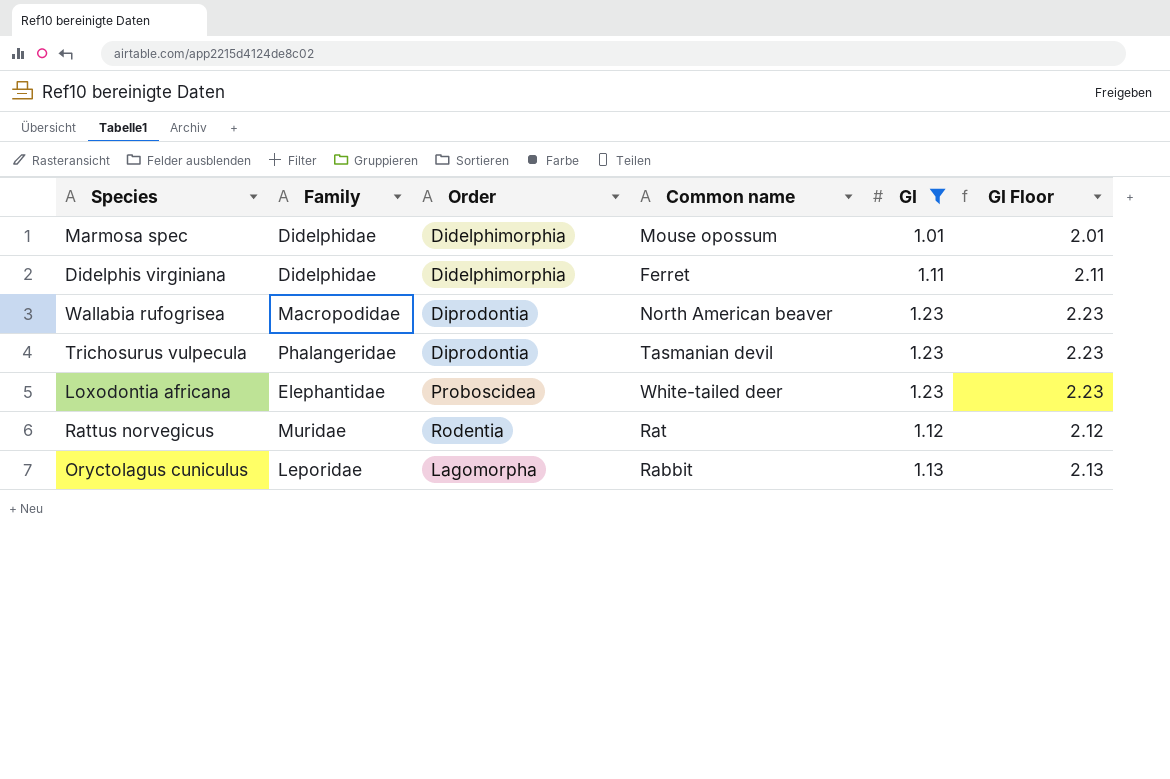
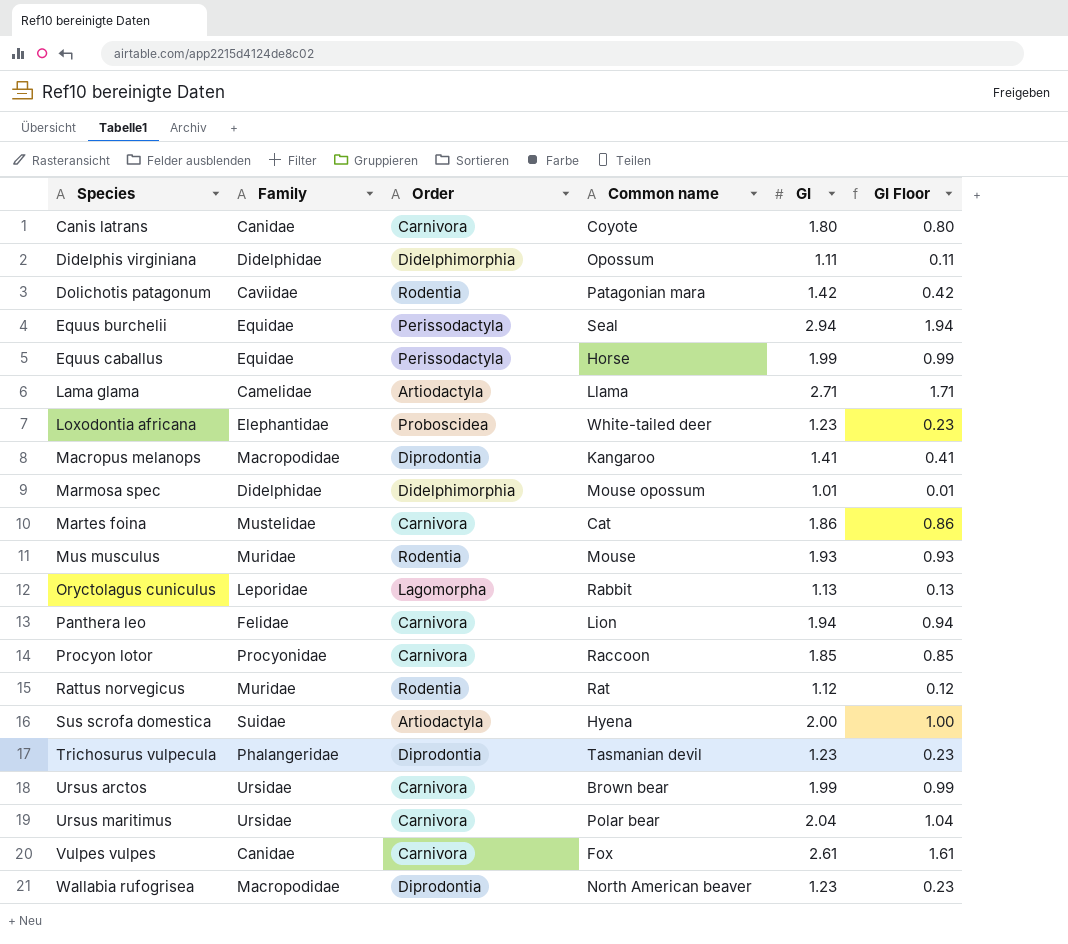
filter: GI <= 1.23 -> none
row order: none -> Species ascending
column GI Floor | formula: [GI] + 1 -> [GI] - 1
Didelphis virginiana | Common name: Ferret -> Opossum

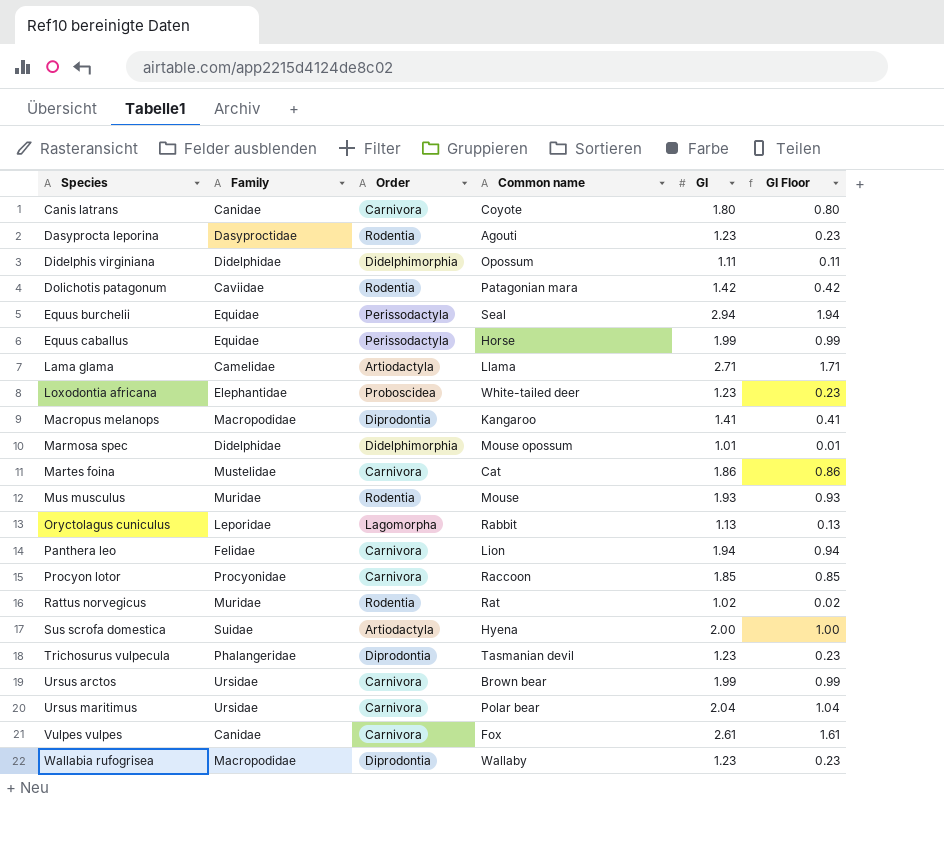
row Dasyprocta leporina: none -> Dasyproctidae | Rodentia | Agouti | 1.23 | 0.23
Rattus norvegicus | GI: 1.12 -> 1.02
Rattus norvegicus | GI Floor: 0.12 -> 0.02
Wallabia rufogrisea | Common name: North American beaver -> Wallaby

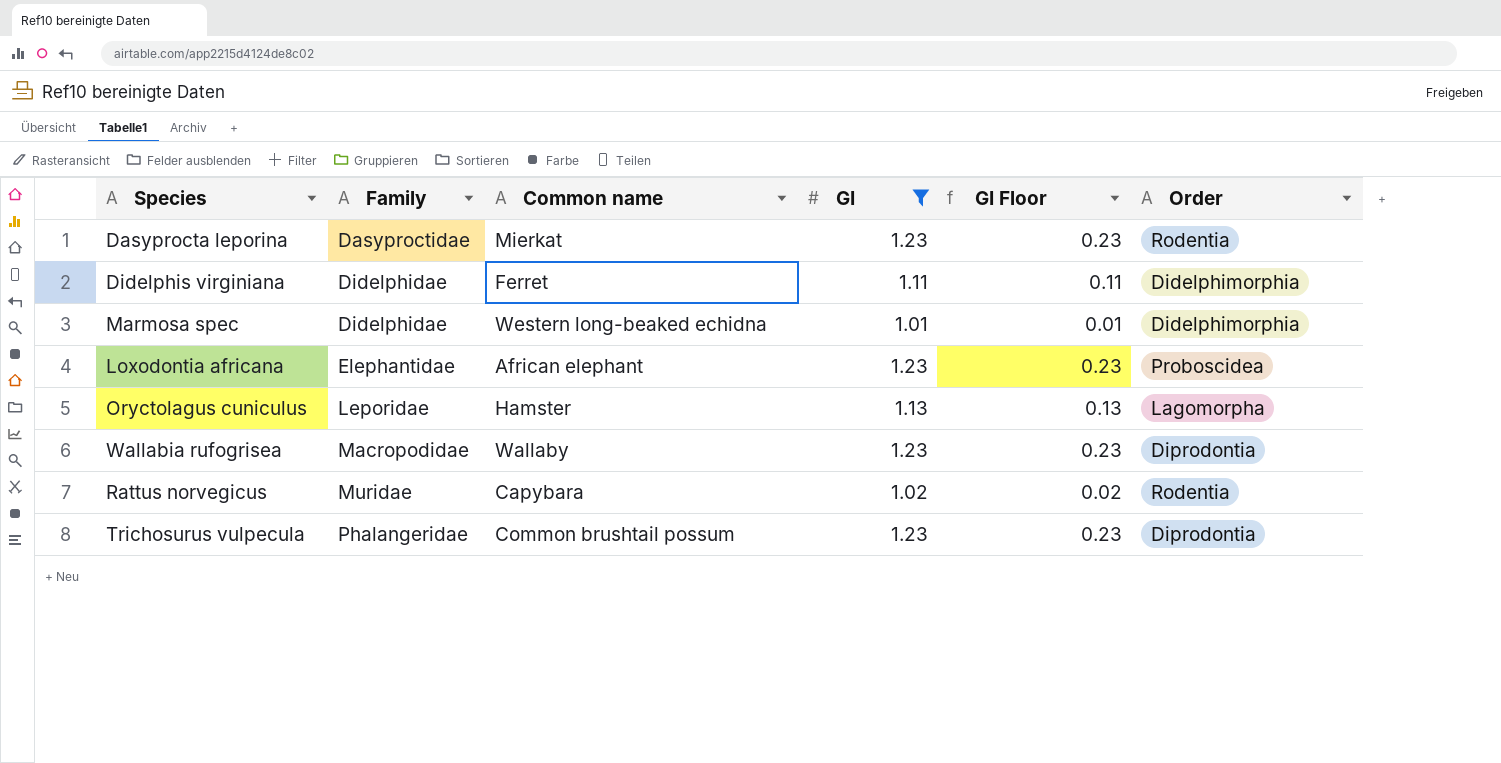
filter: none -> GI <= 1.23
row order: Species ascending -> Family ascending
column Order | position: 3 -> 6
Dasyprocta leporina | Common name: Agouti -> Mierkat
Didelphis virginiana | Common name: Opossum -> Ferret
Marmosa spec | Common name: Mouse opossum -> Western long-beaked echidna
Loxodontia africana | Common name: White-tailed deer -> African elephant
Oryctolagus cuniculus | Common name: Rabbit -> Hamster
Rattus norvegicus | Common name: Rat -> Capybara
Trichosurus vulpecula | Common name: Tasmanian devil -> Common brushtail possum

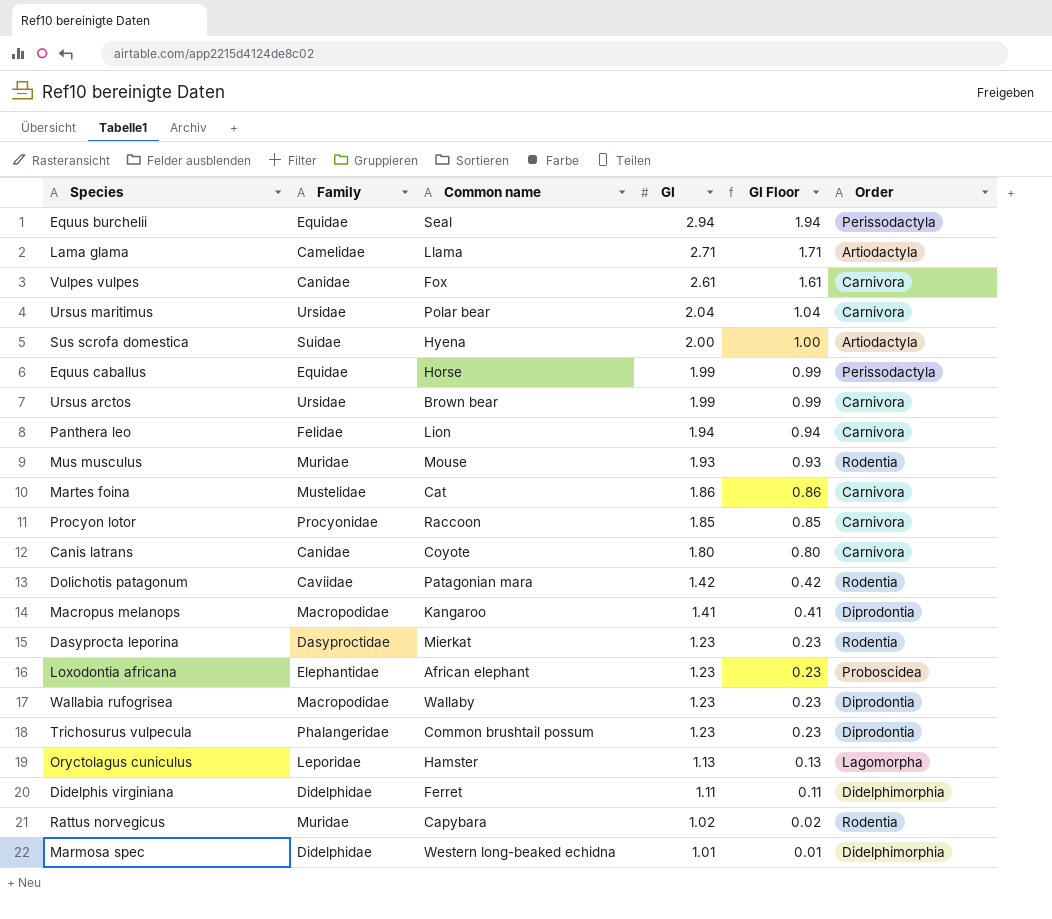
filter: GI <= 1.23 -> none
row order: Family ascending -> GI descending

